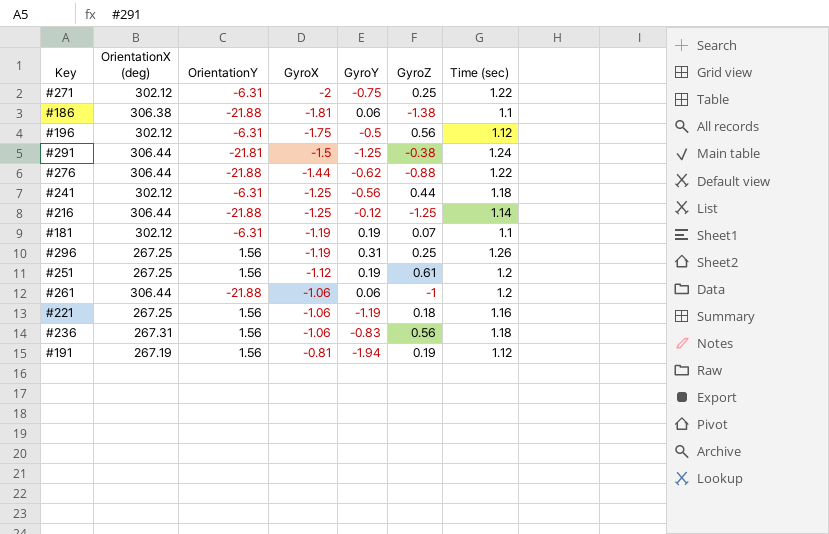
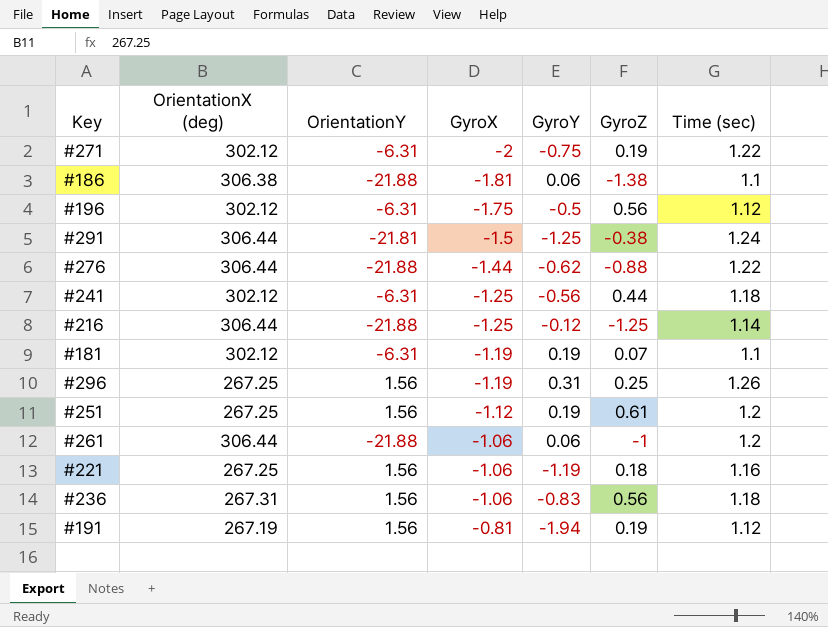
#271 | GyroZ: 0.25 -> 0.19

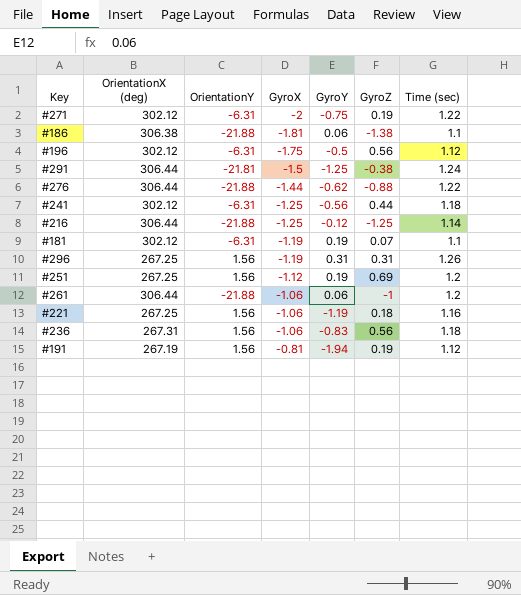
#296 | GyroZ: 0.25 -> 0.31
#251 | GyroZ: 0.61 -> 0.69

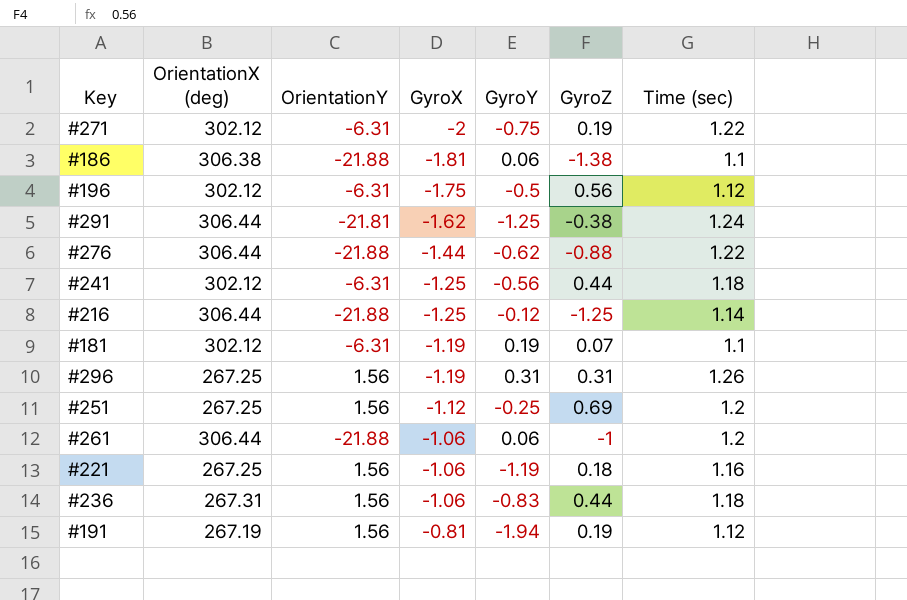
#291 | GyroX: -1.5 -> -1.62
#251 | GyroY: 0.19 -> -0.25
#236 | GyroZ: 0.56 -> 0.44

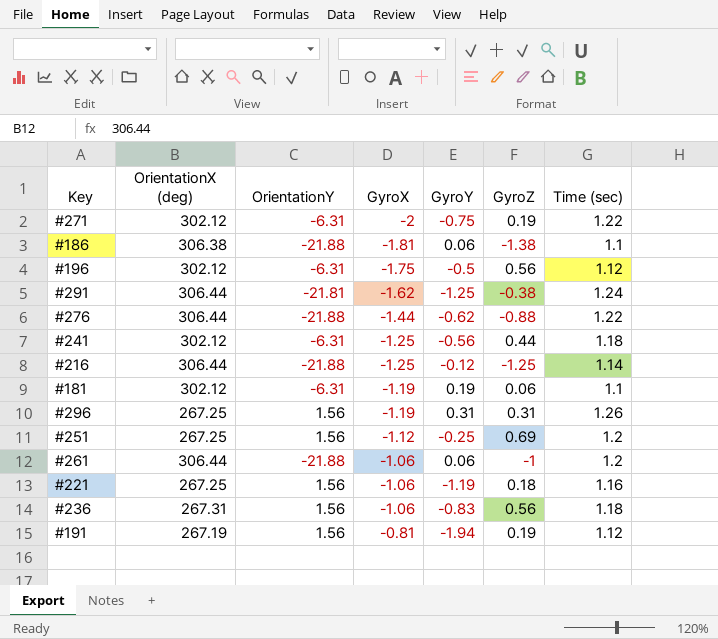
#181 | GyroZ: 0.07 -> 0.06
#236 | GyroZ: 0.44 -> 0.56

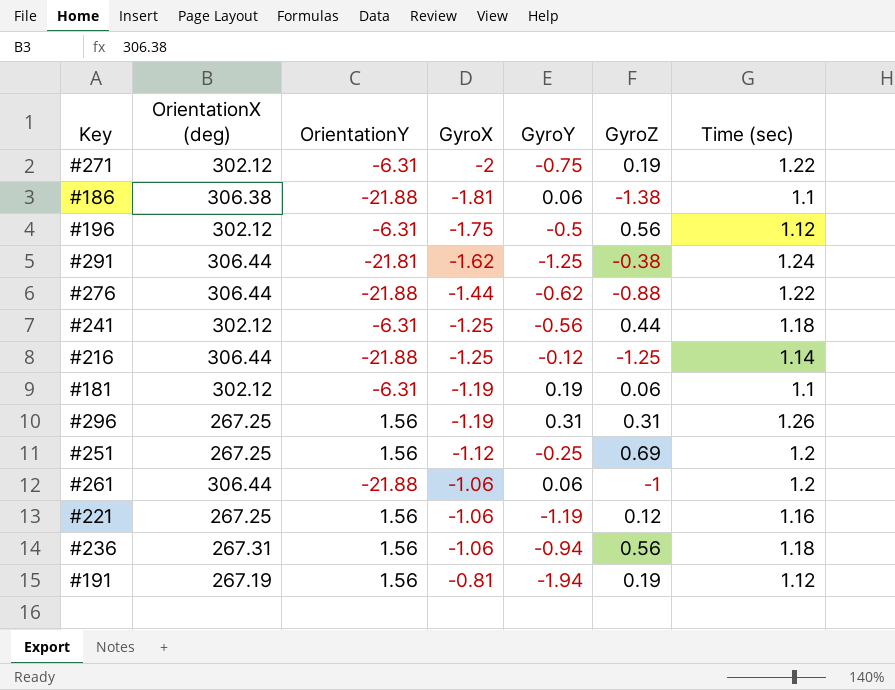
#221 | GyroZ: 0.18 -> 0.12
#236 | GyroY: -0.83 -> -0.94

